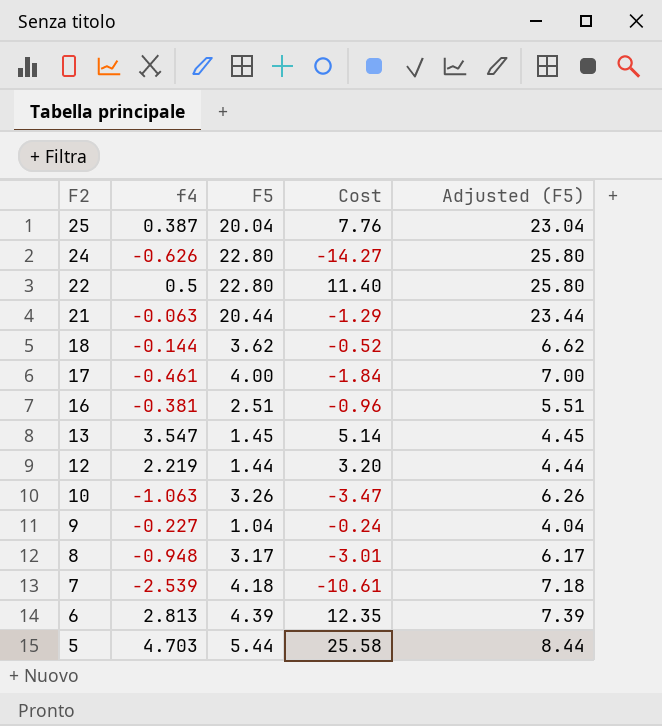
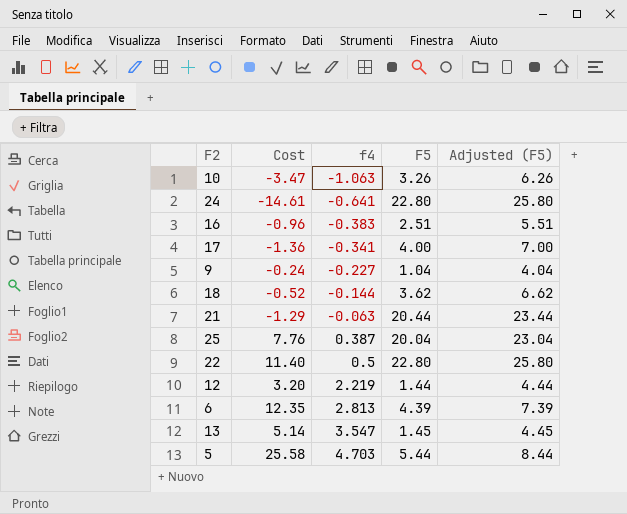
row order: F2 descending -> f4 ascending
column Cost | position: 4 -> 2
row 8: -0.948 | 3.17 | -3.01 | 6.17 -> none
row 7: -2.539 | 4.18 | -10.61 | 7.18 -> none
24 | Cost: -14.27 -> -14.61
24 | f4: -0.626 -> -0.641
16 | f4: -0.381 -> -0.383
17 | Cost: -1.84 -> -1.36
17 | f4: -0.461 -> -0.341

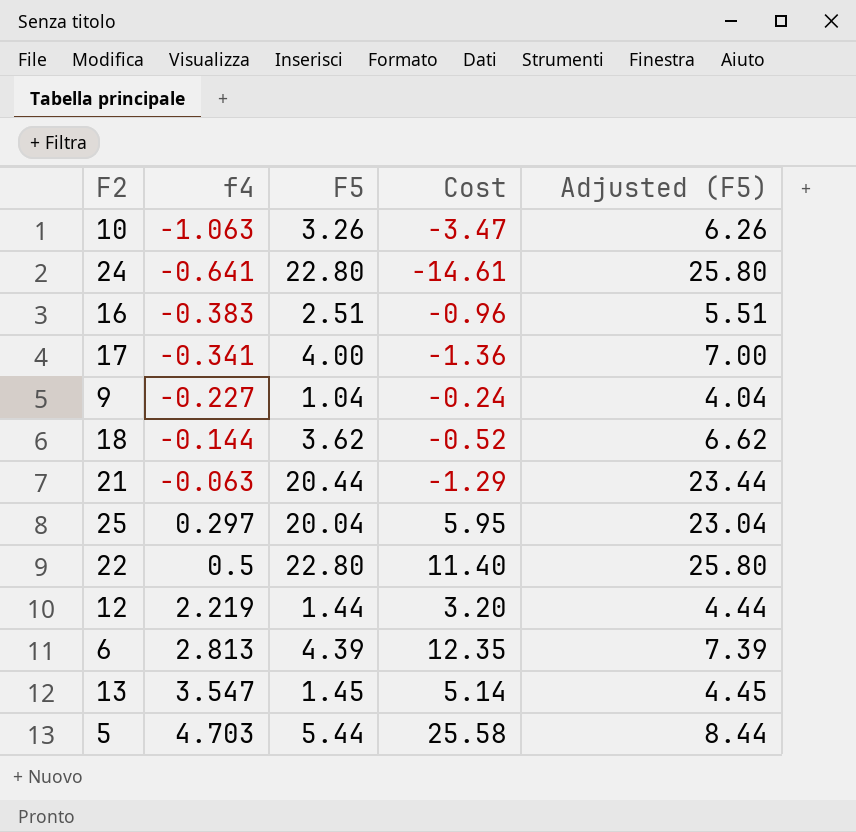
column Cost | position: 2 -> 4
25 | f4: 0.387 -> 0.297
25 | Cost: 7.76 -> 5.95

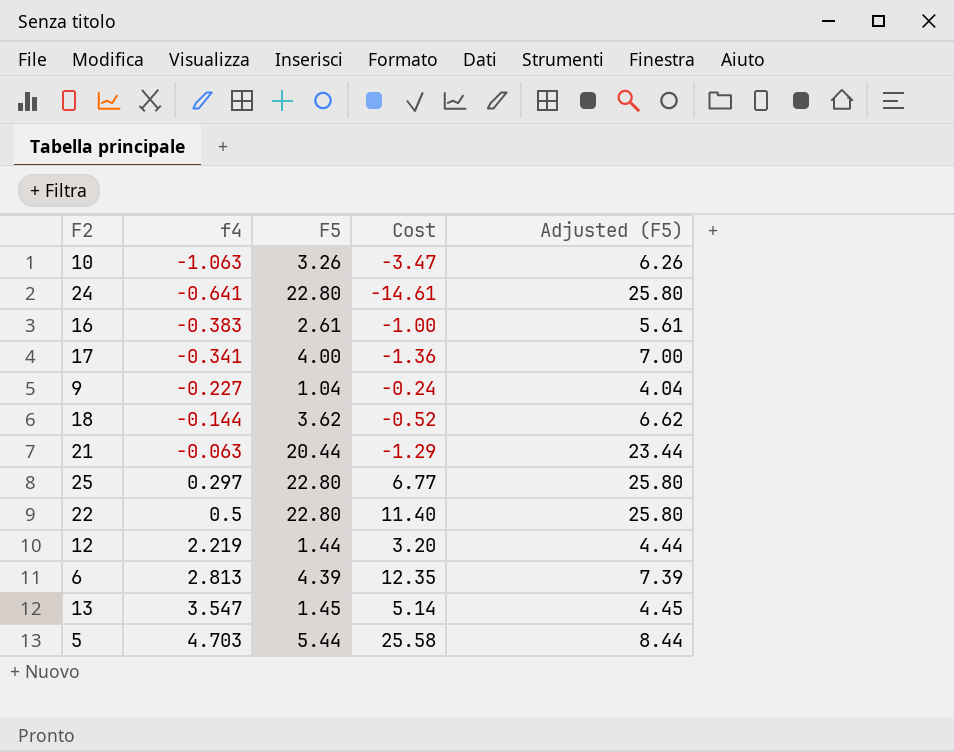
16 | F5: 2.51 -> 2.61
16 | Cost: -0.96 -> -1.00
16 | Adjusted (F5): 5.51 -> 5.61
25 | F5: 20.04 -> 22.80
25 | Cost: 5.95 -> 6.77
25 | Adjusted (F5): 23.04 -> 25.80

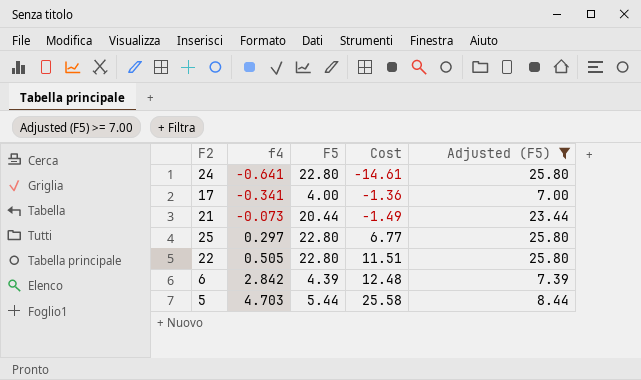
filter: none -> Adjusted (F5) >= 7.00
21 | f4: -0.063 -> -0.073
21 | Cost: -1.29 -> -1.49
22 | f4: 0.5 -> 0.505
22 | Cost: 11.40 -> 11.51
6 | f4: 2.813 -> 2.842
6 | Cost: 12.35 -> 12.48

